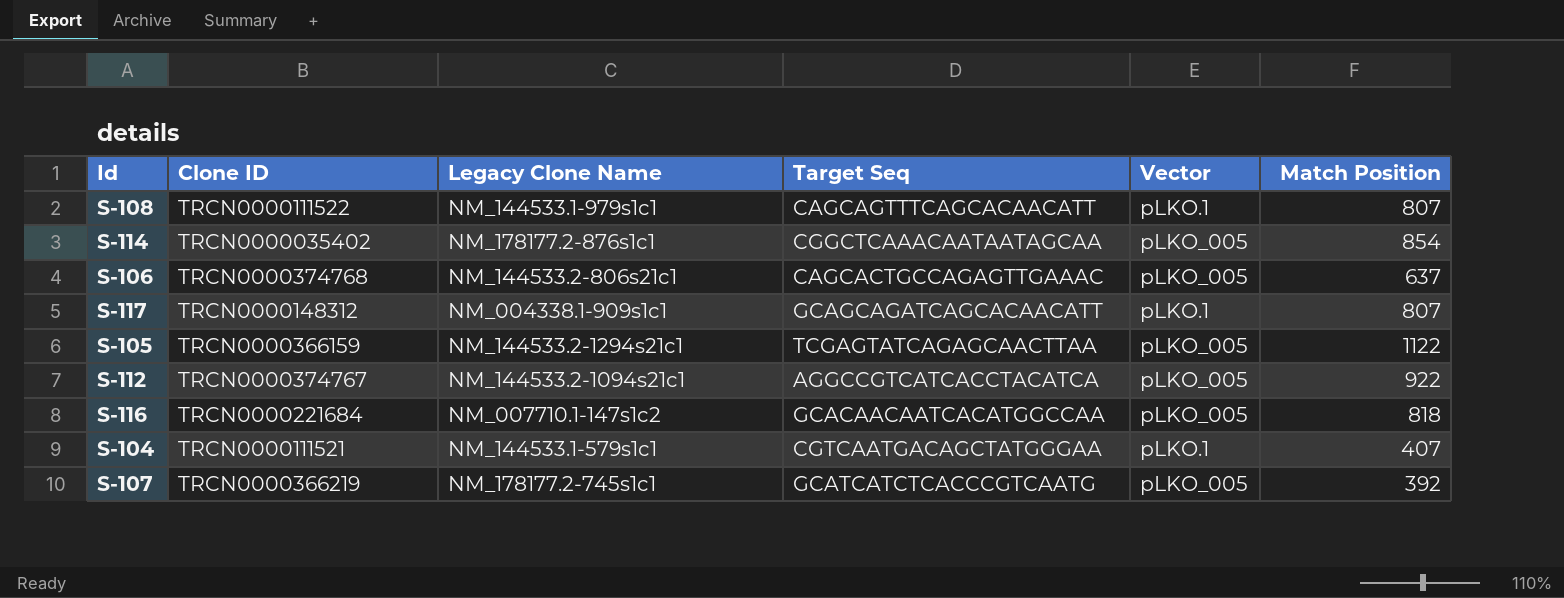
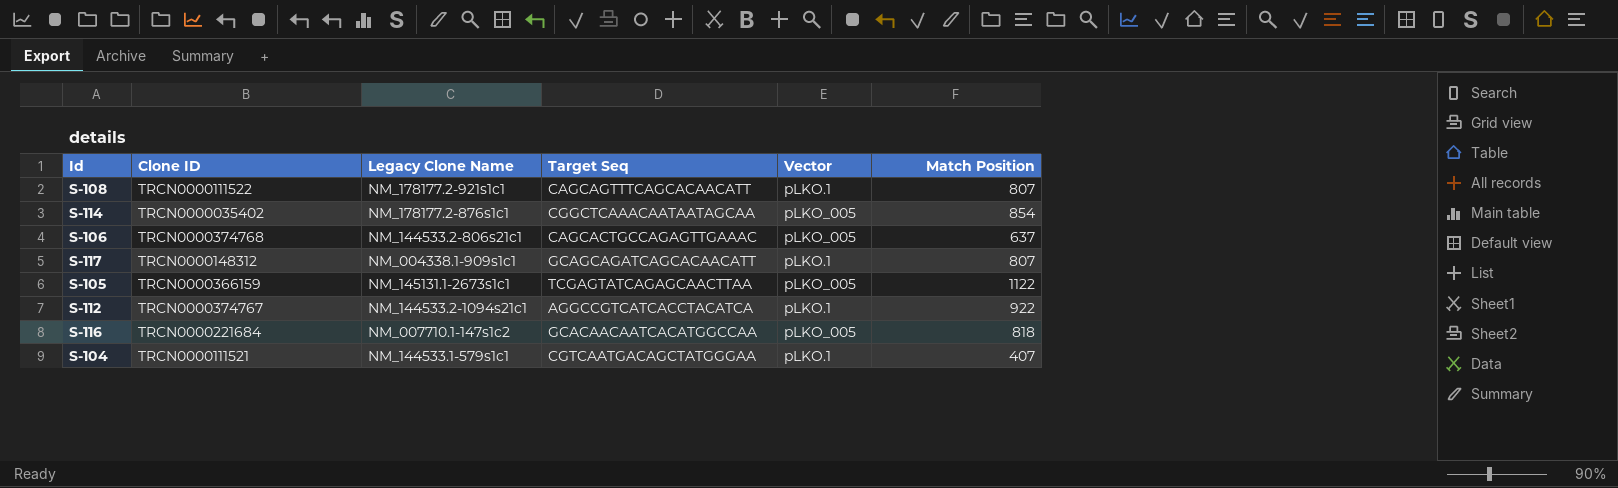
row S-107: TRCN0000366219 | NM_178177.2-745s1c1 | GCATCATCTCACCCGTCAATG | pLKO_005 | 392 -> none
S-108 | Legacy Clone Name: NM_144533.1-979s1c1 -> NM_178177.2-921s1c1
S-105 | Legacy Clone Name: NM_144533.2-1294s21c1 -> NM_145131.1-2673s1c1
S-112 | Vector: pLKO_005 -> pLKO.1

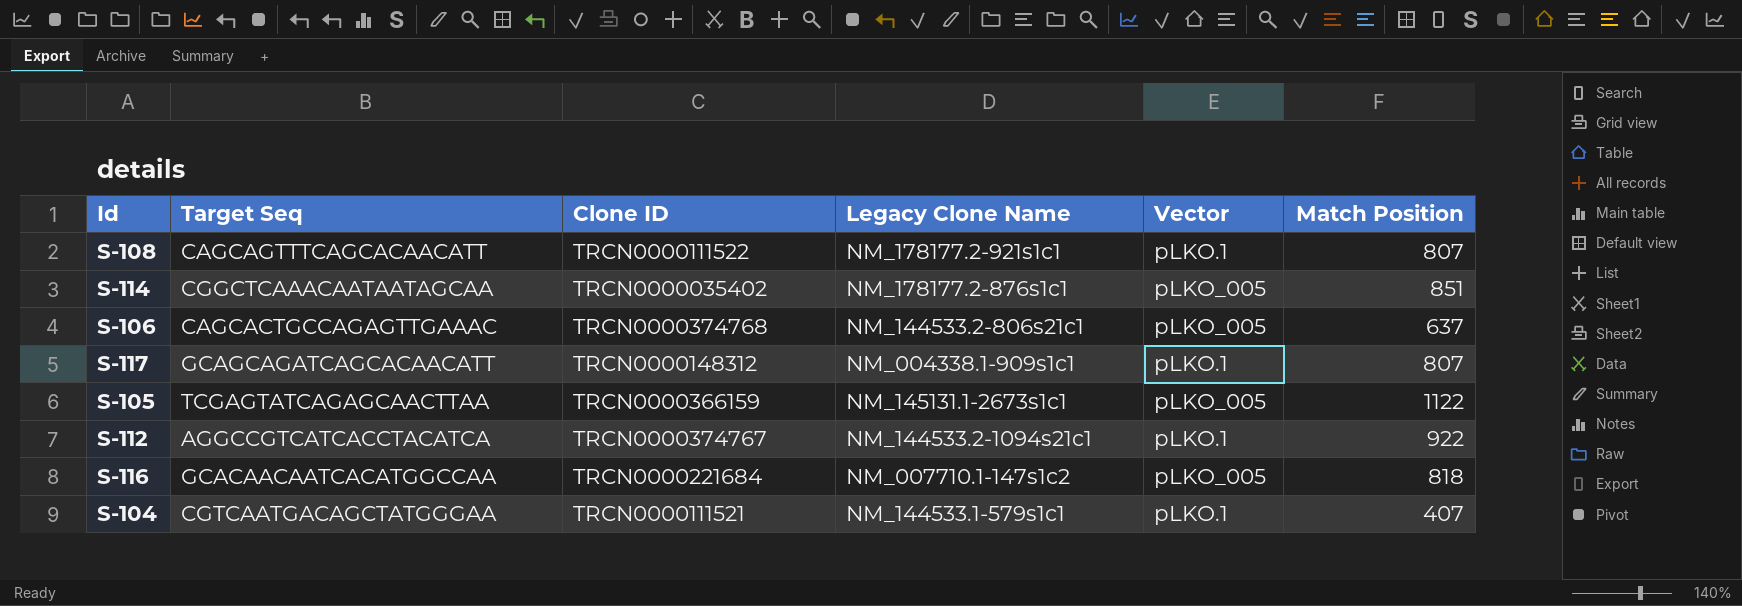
column Target Seq | position: 4 -> 2
S-114 | Match Position: 854 -> 851

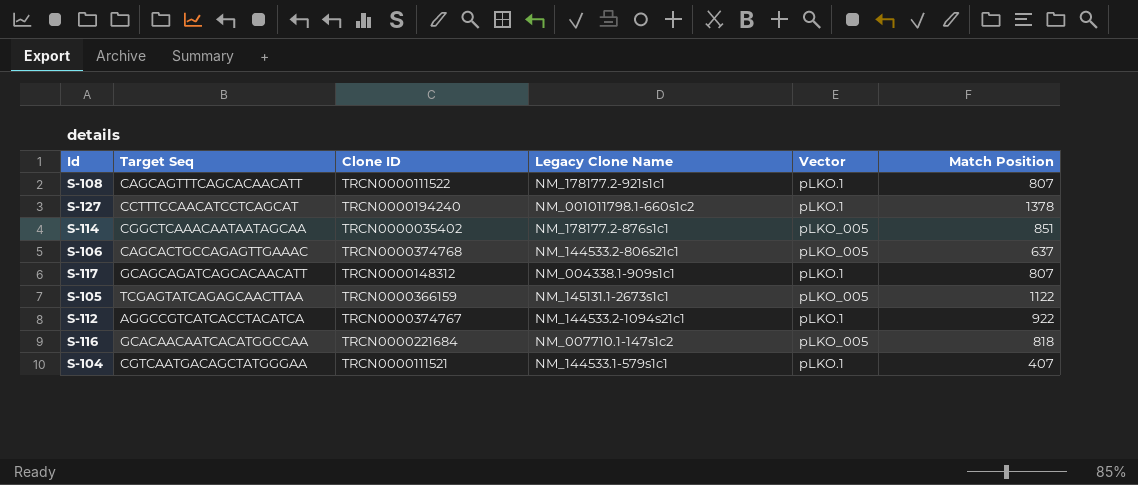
row S-127: none -> CCTTTCCAACATCCTCAGCAT | TRCN0000194240 | NM_001011798.1-660s1c2 | pLKO.1 | 1378

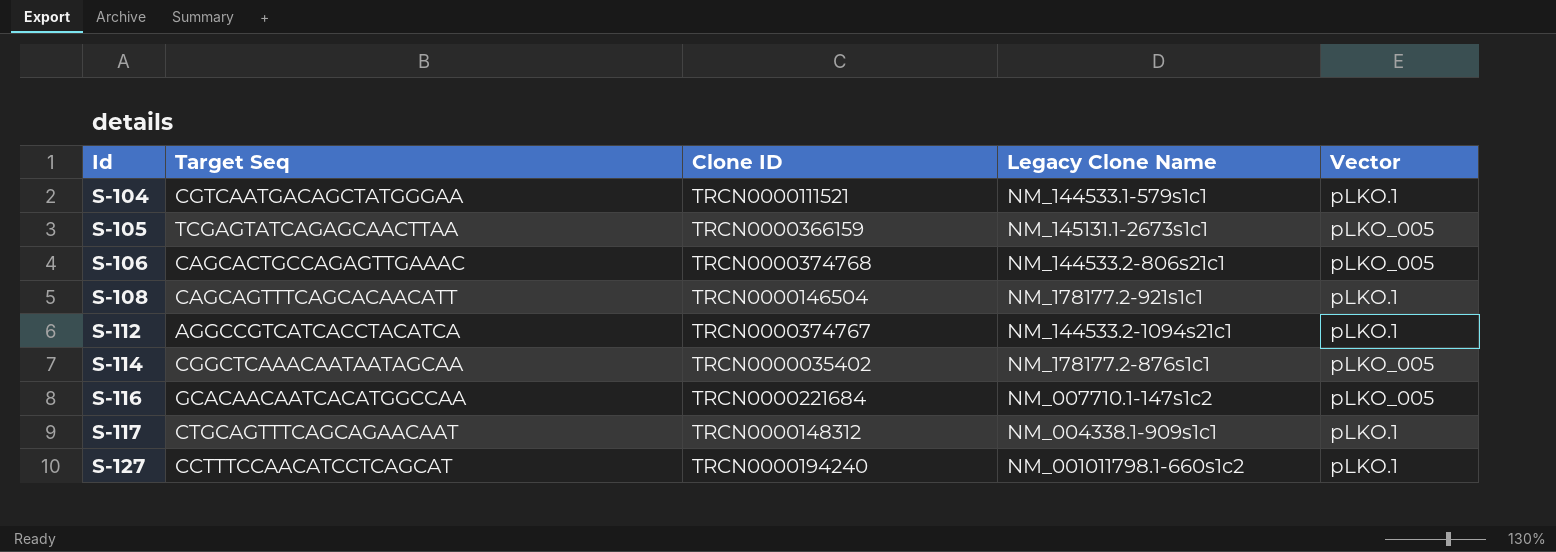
row order: none -> Id ascending
column Match Position | position: 6 -> none
S-108 | Clone ID: TRCN0000111522 -> TRCN0000146504
S-117 | Target Seq: GCAGCAGATCAGCACAACATT -> CTGCAGTTTCAGCAGAACAAT

